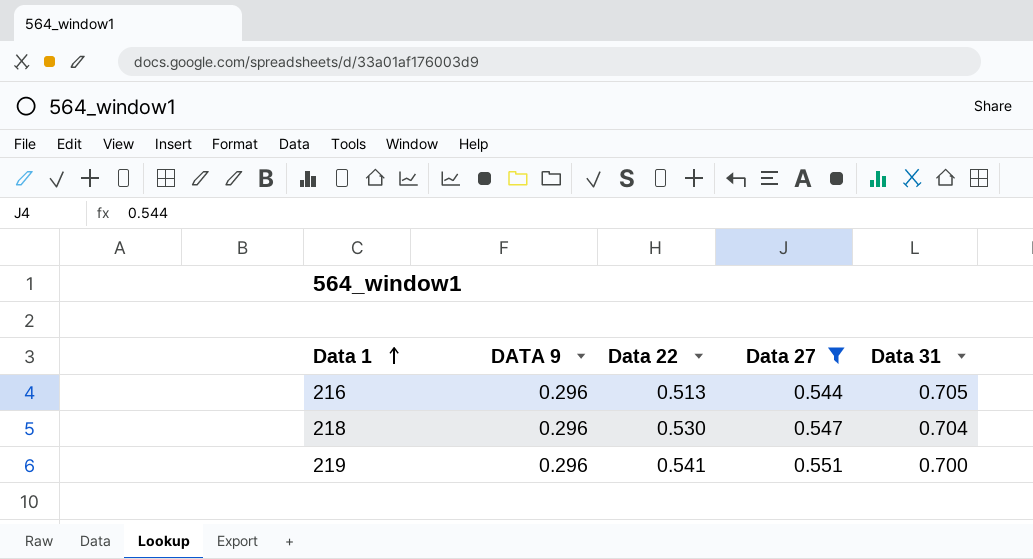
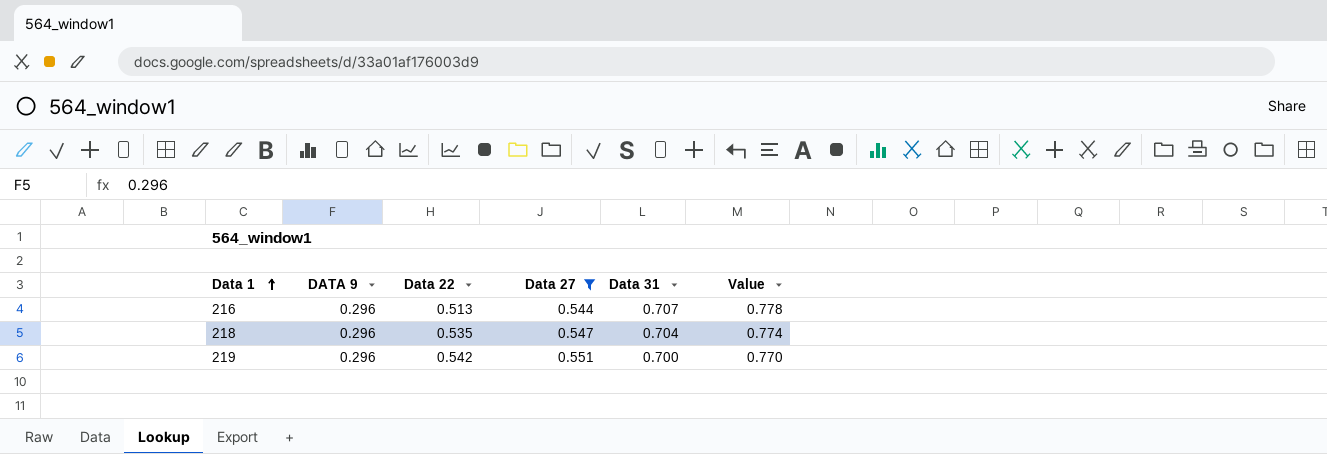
column Value | formula: none -> [Data 31] * 1.1
216 | Data 31: 0.705 -> 0.707
218 | Data 22: 0.530 -> 0.535
219 | Data 22: 0.541 -> 0.542

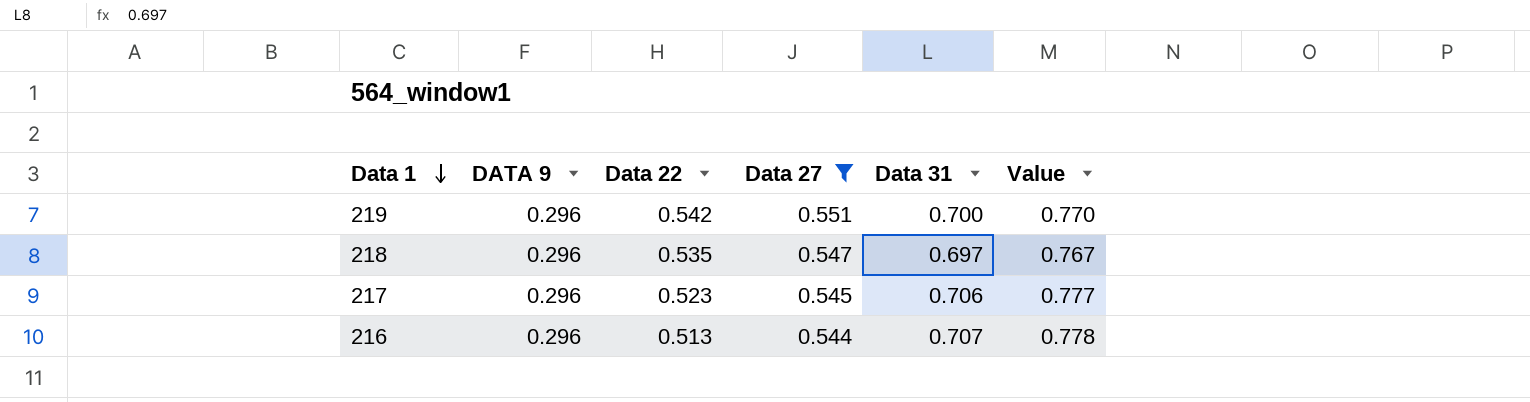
row order: Data 1 ascending -> Data 1 descending
218 | Data 31: 0.704 -> 0.697
218 | Value: 0.774 -> 0.767
row 217: none -> 0.296 | 0.523 | 0.545 | 0.706 | 0.777

